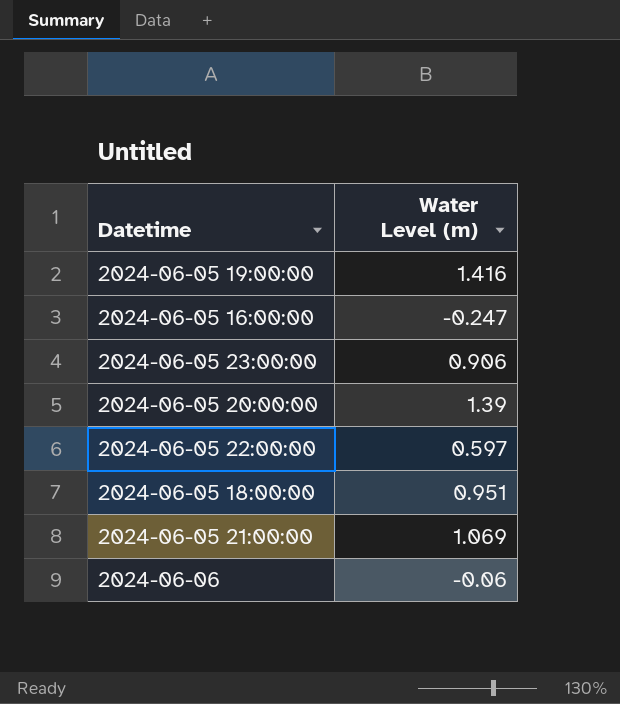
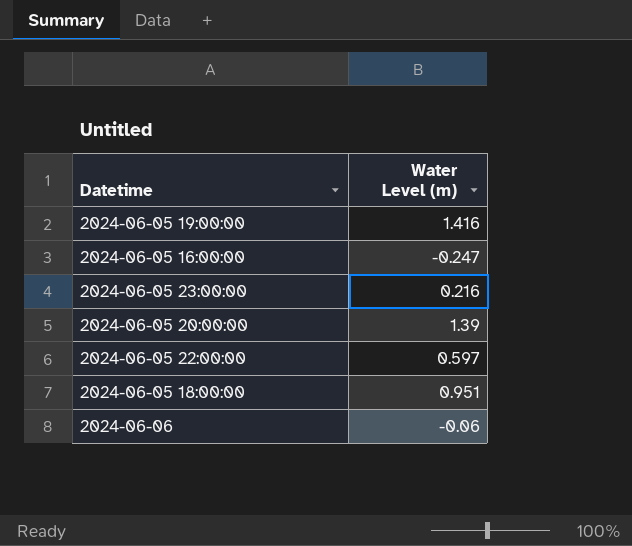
row 2024-06-05 21:00:00: 1.069 -> none
2024-06-05 23:00:00 | Water Level (m): 0.906 -> 0.216

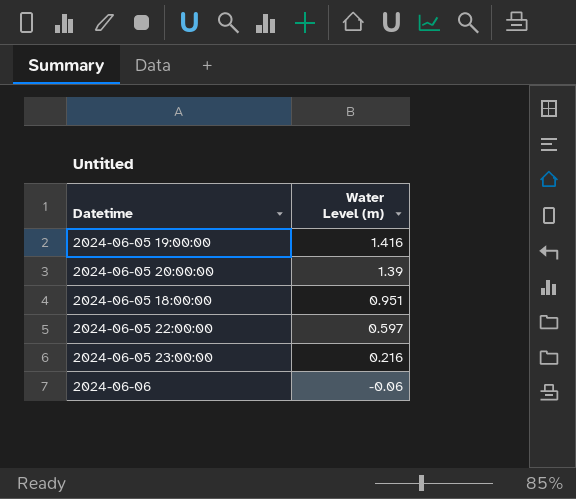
row order: none -> Water Level (m) descending
row 2024-06-05 16:00:00: -0.247 -> none

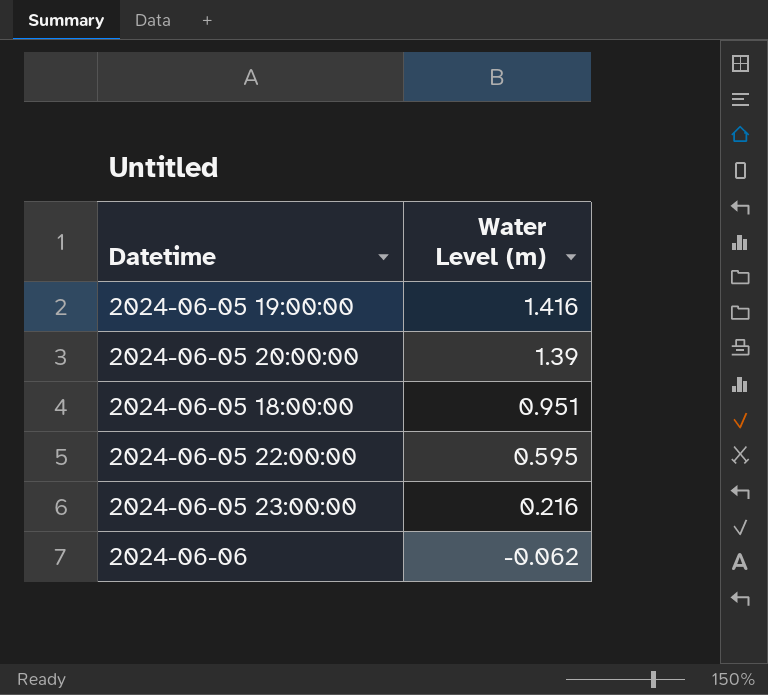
2024-06-05 22:00:00 | Water Level (m): 0.597 -> 0.595
2024-06-06 | Water Level (m): -0.06 -> -0.062

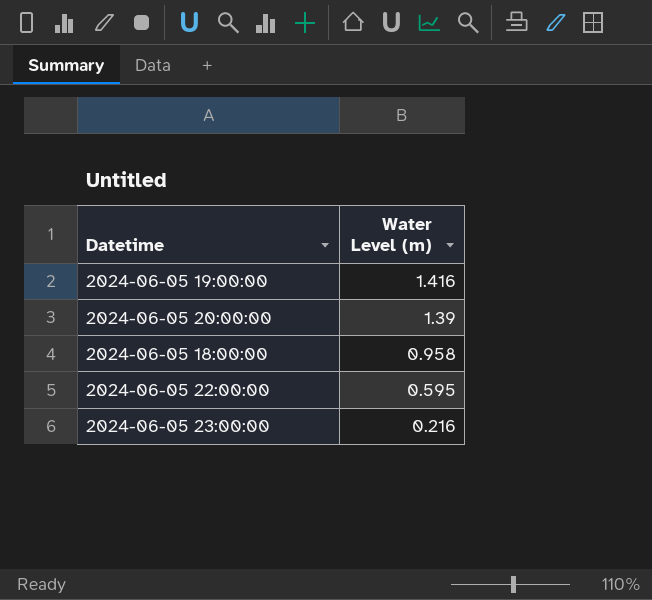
row 2024-06-06: -0.062 -> none
2024-06-05 18:00:00 | Water Level (m): 0.951 -> 0.958

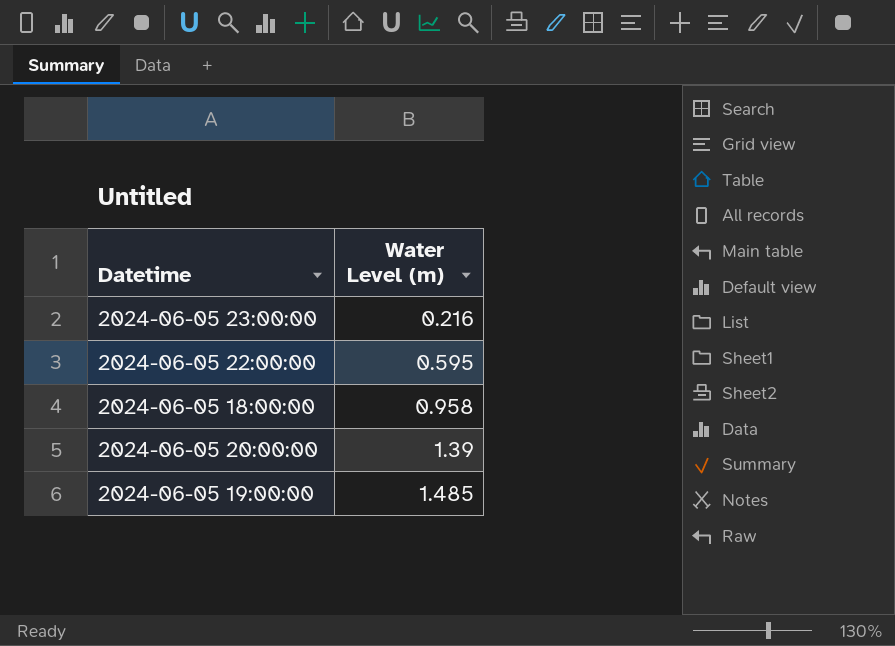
row order: Water Level (m) descending -> Water Level (m) ascending
2024-06-05 19:00:00 | Water Level (m): 1.416 -> 1.485

